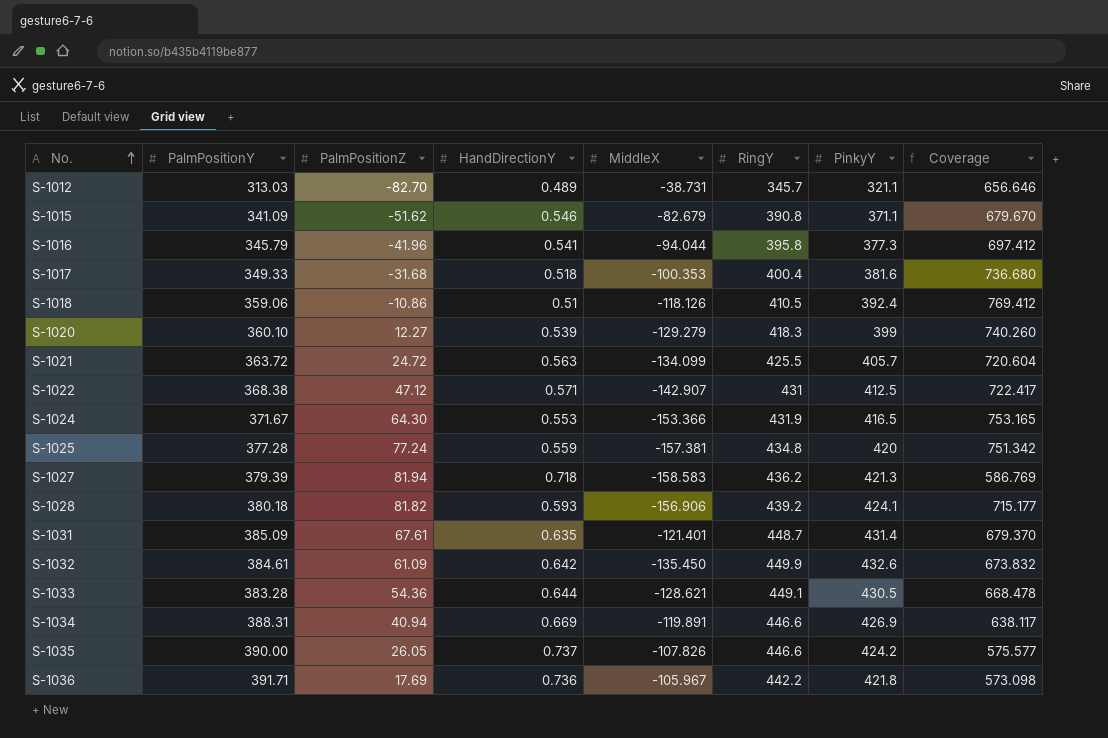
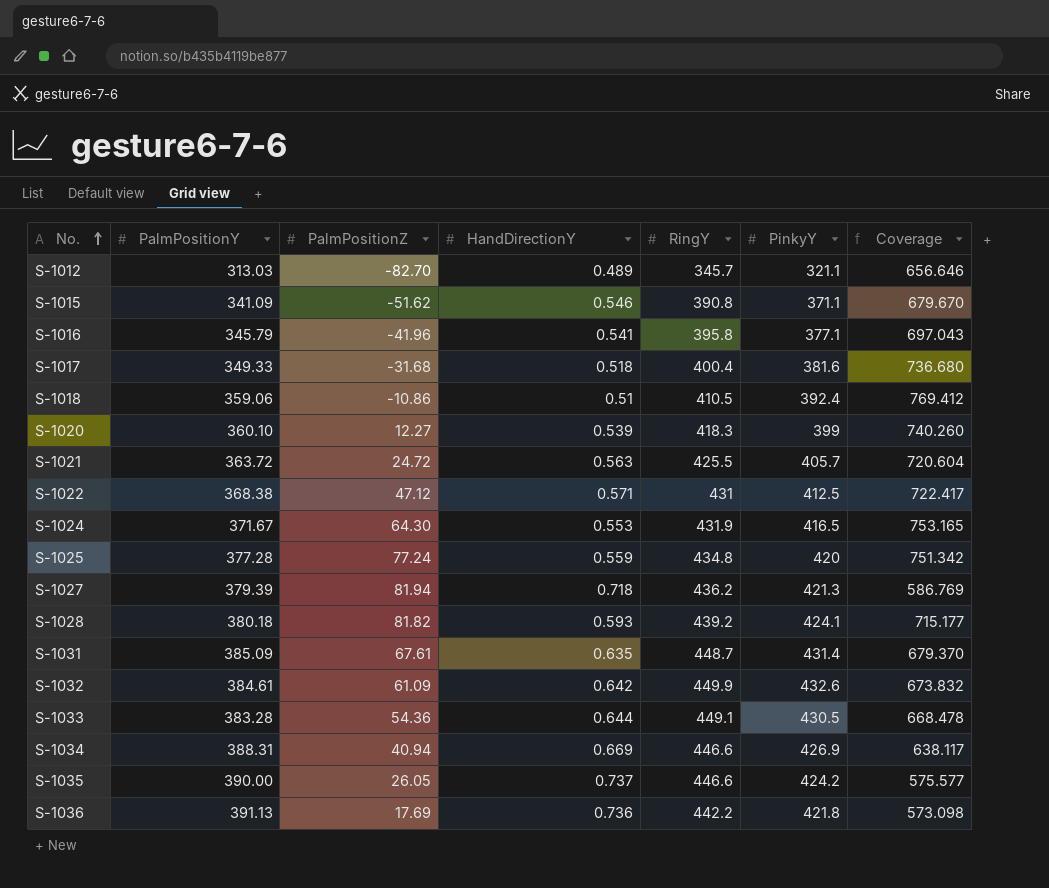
column MiddleX | position: 5 -> none
S-1016 | PinkyY: 377.3 -> 377.1
S-1016 | Coverage: 697.412 -> 697.043
S-1036 | PalmPositionY: 391.71 -> 391.13

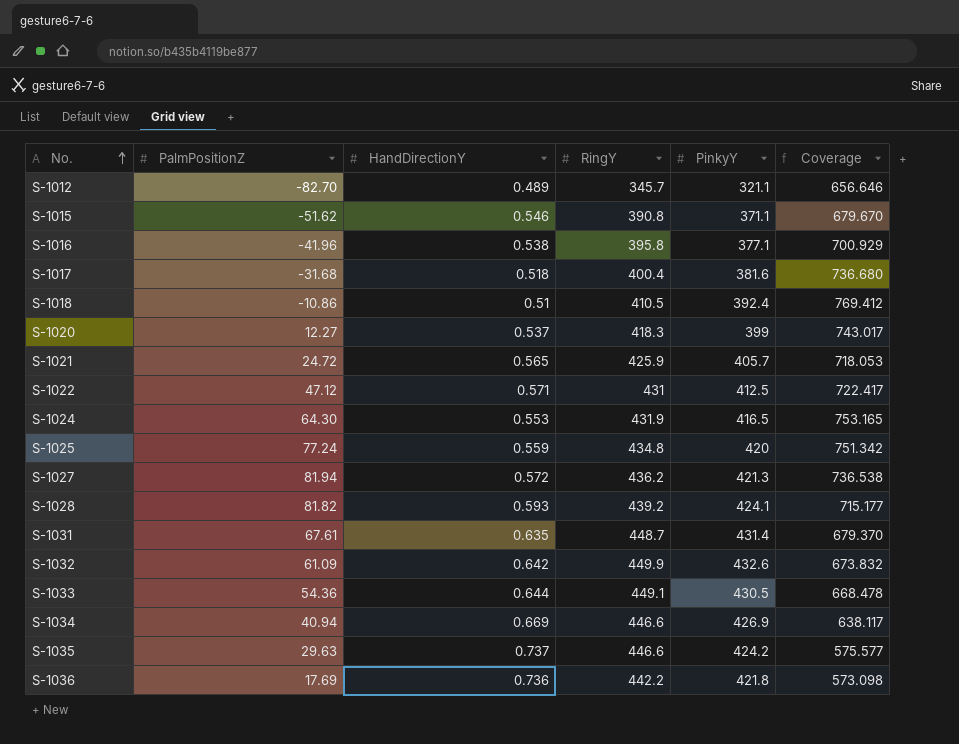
column PalmPositionY | position: 2 -> none
S-1016 | HandDirectionY: 0.541 -> 0.538
S-1016 | Coverage: 697.043 -> 700.929
S-1020 | HandDirectionY: 0.539 -> 0.537
S-1020 | Coverage: 740.260 -> 743.017
S-1021 | HandDirectionY: 0.563 -> 0.565
S-1021 | RingY: 425.5 -> 425.9
S-1021 | Coverage: 720.604 -> 718.053
S-1027 | HandDirectionY: 0.718 -> 0.572
S-1027 | Coverage: 586.769 -> 736.538
S-1035 | PalmPositionZ: 26.05 -> 29.63

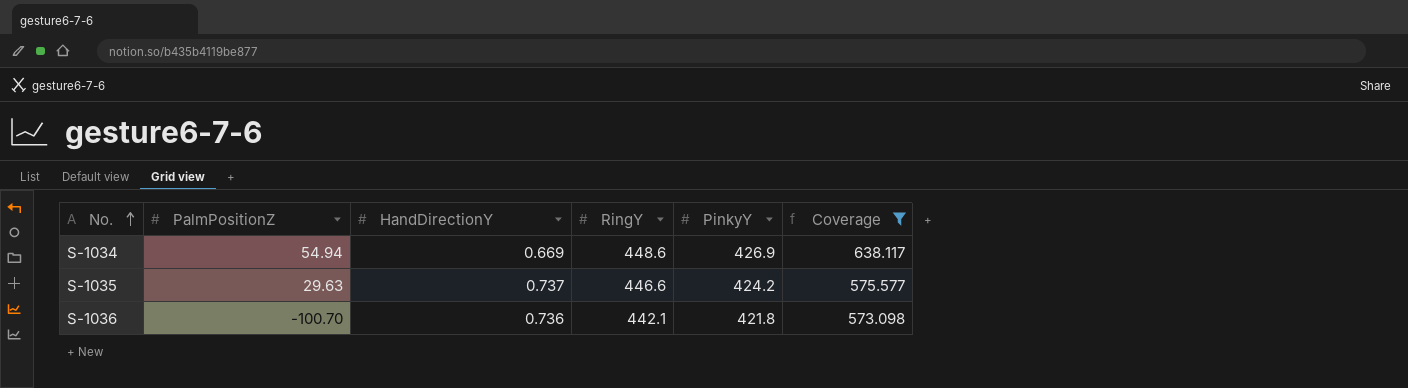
filter: none -> Coverage <= 638.117
S-1034 | PalmPositionZ: 40.94 -> 54.94
S-1034 | RingY: 446.6 -> 448.6
S-1036 | PalmPositionZ: 17.69 -> -100.70
S-1036 | RingY: 442.2 -> 442.1

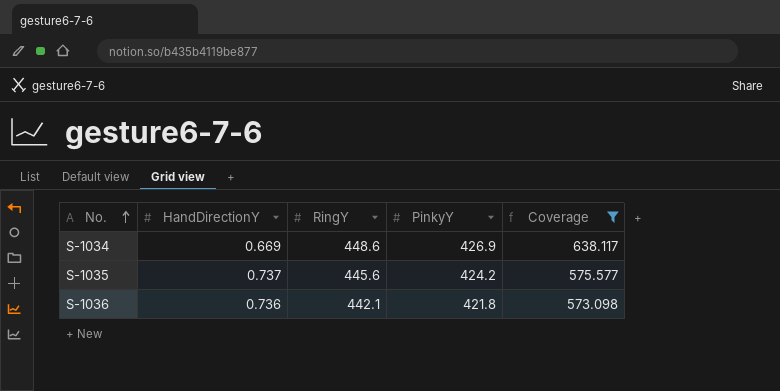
column PalmPositionZ | position: 2 -> none
S-1035 | RingY: 446.6 -> 445.6

